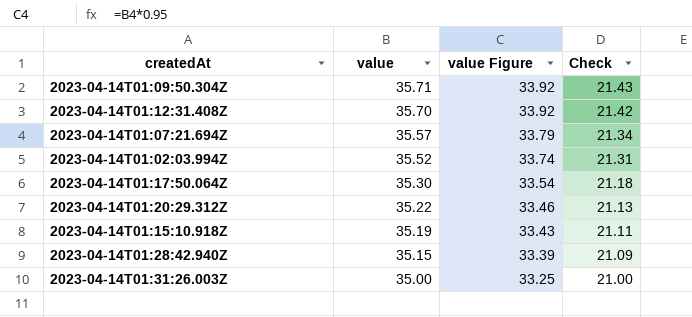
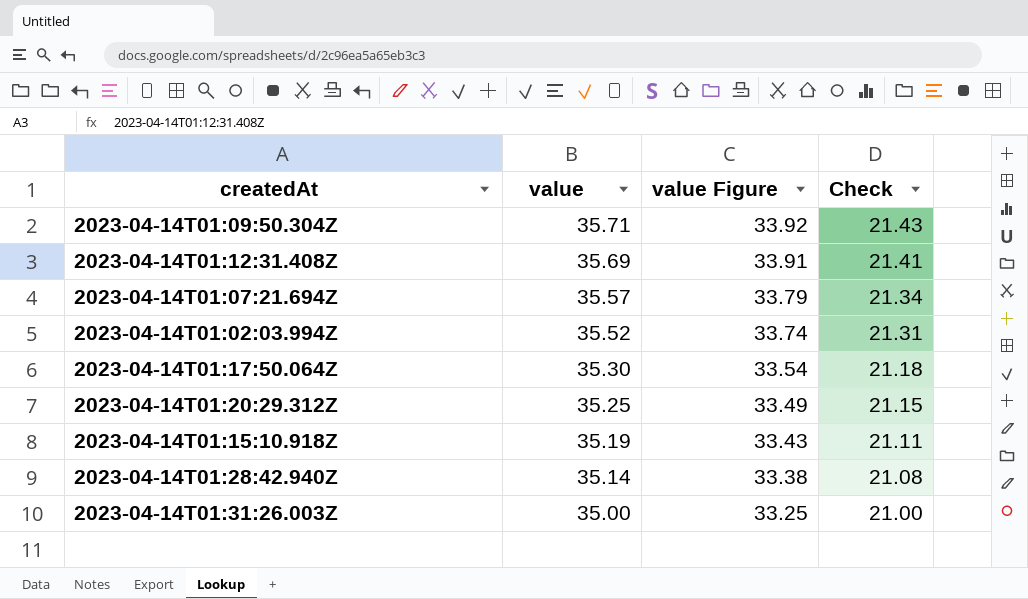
2023-04-14T01:12:31.408Z | value: 35.70 -> 35.69
2023-04-14T01:12:31.408Z | value Figure: 33.92 -> 33.91
2023-04-14T01:12:31.408Z | Check: 21.42 -> 21.41
2023-04-14T01:20:29.312Z | value: 35.22 -> 35.25
2023-04-14T01:20:29.312Z | value Figure: 33.46 -> 33.49
2023-04-14T01:20:29.312Z | Check: 21.13 -> 21.15
2023-04-14T01:28:42.940Z | value: 35.15 -> 35.14
2023-04-14T01:28:42.940Z | value Figure: 33.39 -> 33.38
2023-04-14T01:28:42.940Z | Check: 21.09 -> 21.08

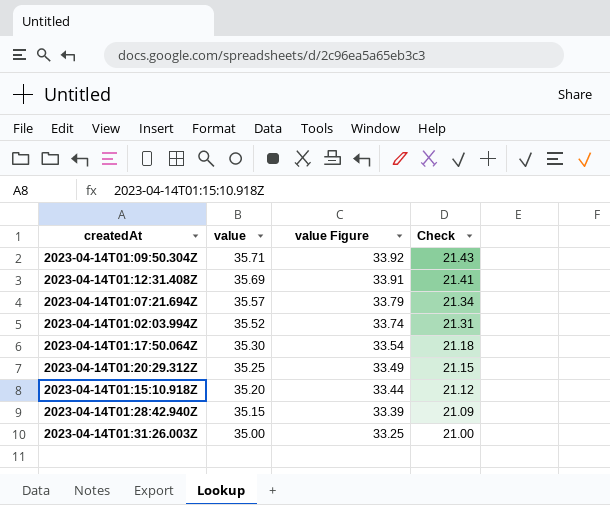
2023-04-14T01:15:10.918Z | value: 35.19 -> 35.20
2023-04-14T01:15:10.918Z | value Figure: 33.43 -> 33.44
2023-04-14T01:15:10.918Z | Check: 21.11 -> 21.12
2023-04-14T01:28:42.940Z | value: 35.14 -> 35.15
2023-04-14T01:28:42.940Z | value Figure: 33.38 -> 33.39
2023-04-14T01:28:42.940Z | Check: 21.08 -> 21.09

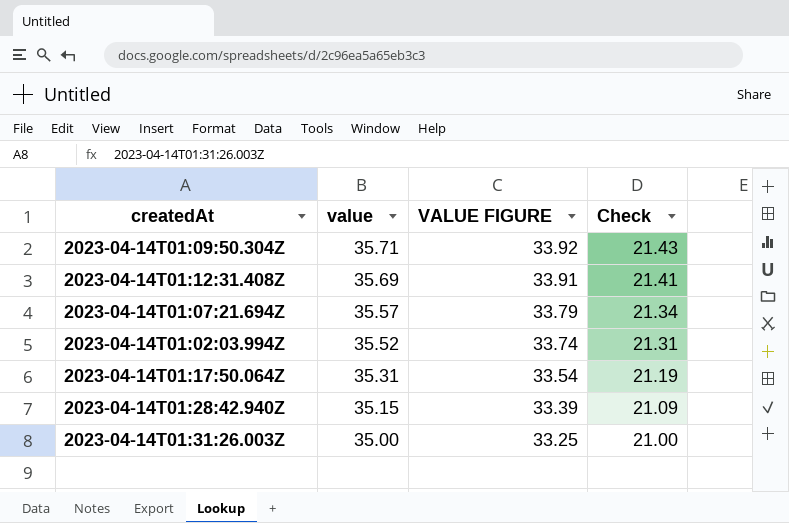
column name: value Figure -> VALUE FIGURE
row 2023-04-14T01:20:29.312Z: 35.25 | 33.49 | 21.15 -> none
row 2023-04-14T01:15:10.918Z: 35.20 | 33.44 | 21.12 -> none
2023-04-14T01:17:50.064Z | value: 35.30 -> 35.31
2023-04-14T01:17:50.064Z | Check: 21.18 -> 21.19

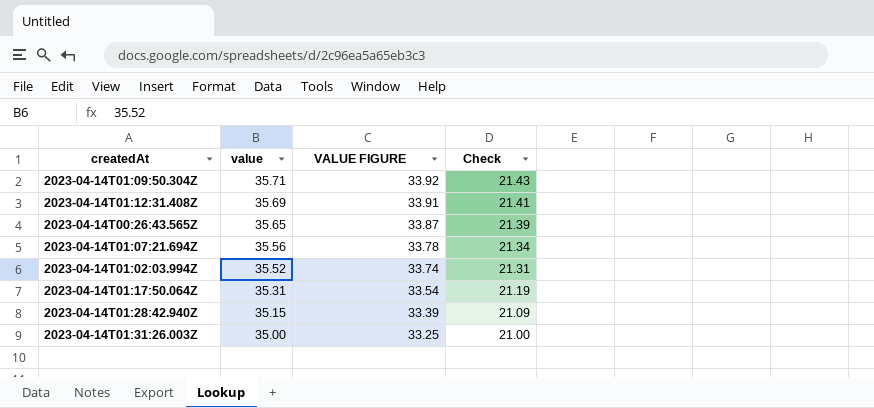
row 2023-04-14T00:26:43.565Z: none -> 35.65 | 33.87 | 21.39
2023-04-14T01:07:21.694Z | value: 35.57 -> 35.56
2023-04-14T01:07:21.694Z | VALUE FIGURE: 33.79 -> 33.78

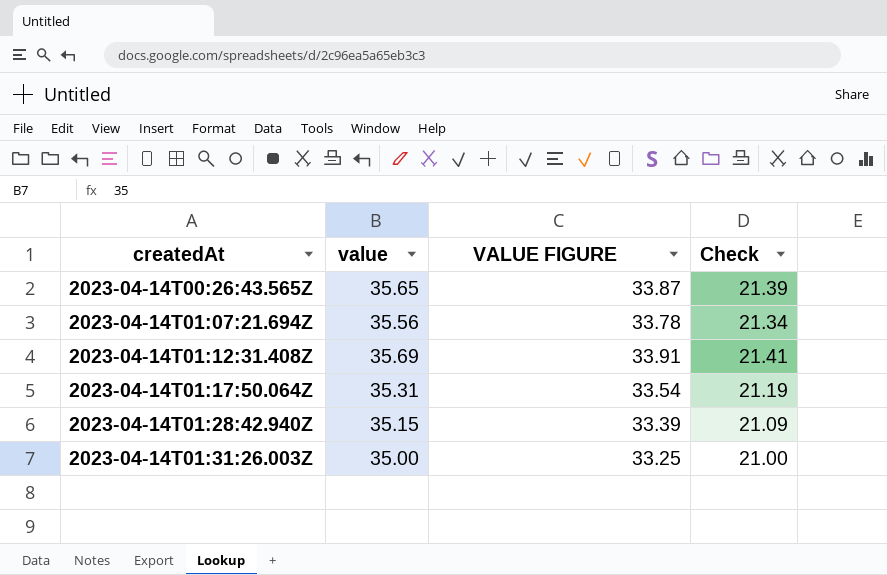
row order: value descending -> createdAt ascending
row 2023-04-14T01:09:50.304Z: 35.71 | 33.92 | 21.43 -> none
row 2023-04-14T01:02:03.994Z: 35.52 | 33.74 | 21.31 -> none

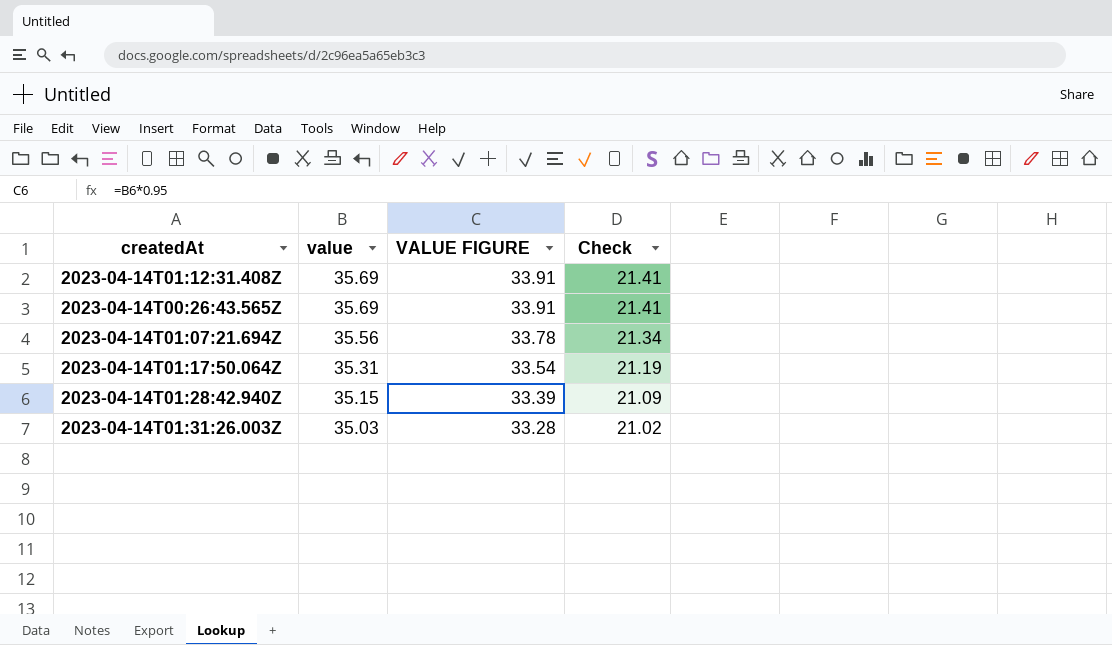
row order: createdAt ascending -> value descending
2023-04-14T00:26:43.565Z | value: 35.65 -> 35.69
2023-04-14T00:26:43.565Z | VALUE FIGURE: 33.87 -> 33.91
2023-04-14T00:26:43.565Z | Check: 21.39 -> 21.41
2023-04-14T01:31:26.003Z | value: 35.00 -> 35.03
2023-04-14T01:31:26.003Z | VALUE FIGURE: 33.25 -> 33.28
2023-04-14T01:31:26.003Z | Check: 21.00 -> 21.02

